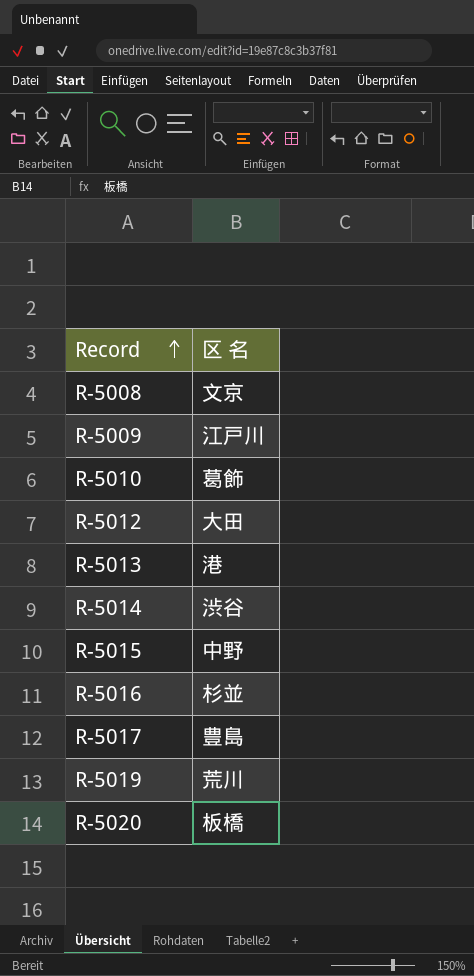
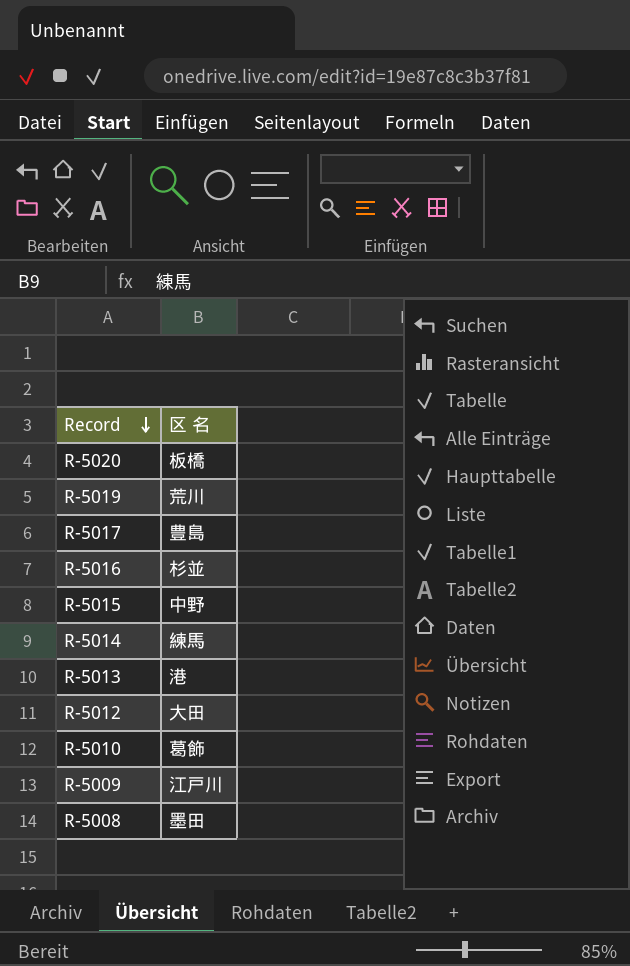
row order: Record ascending -> Record descending
R-5014 | 区 名: 渋谷 -> 練馬
R-5008 | 区 名: 文京 -> 墨田

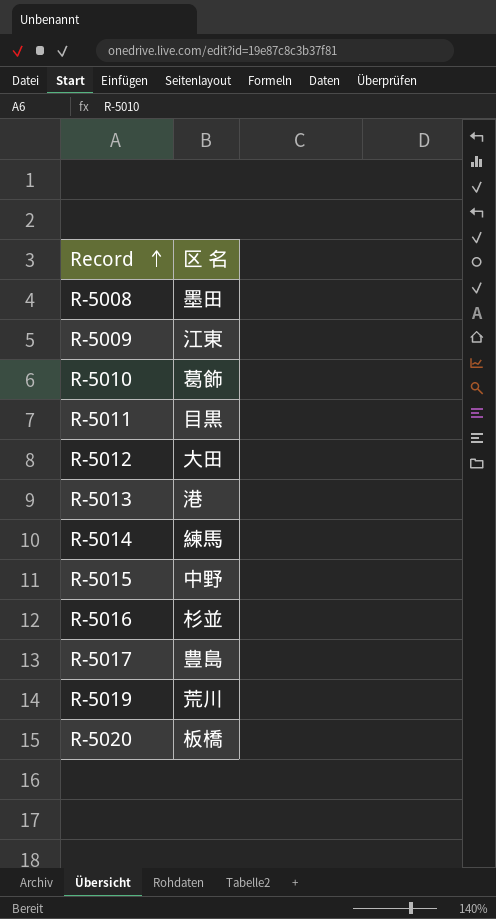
row order: Record descending -> Record ascending
R-5009 | 区 名: 江戸川 -> 江東
row R-5011: none -> 目黒

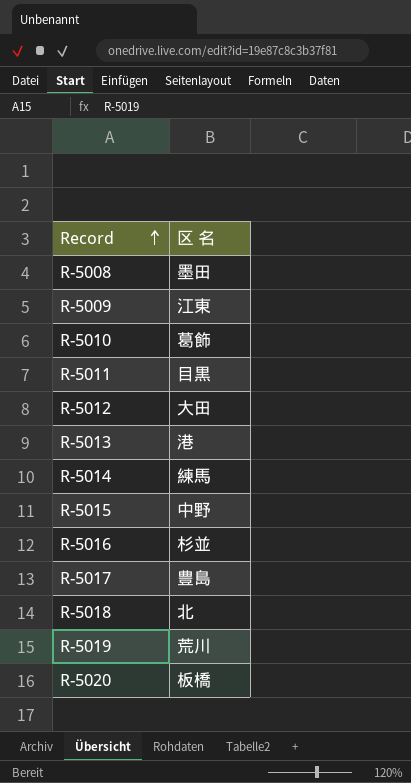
row R-5018: none -> 北

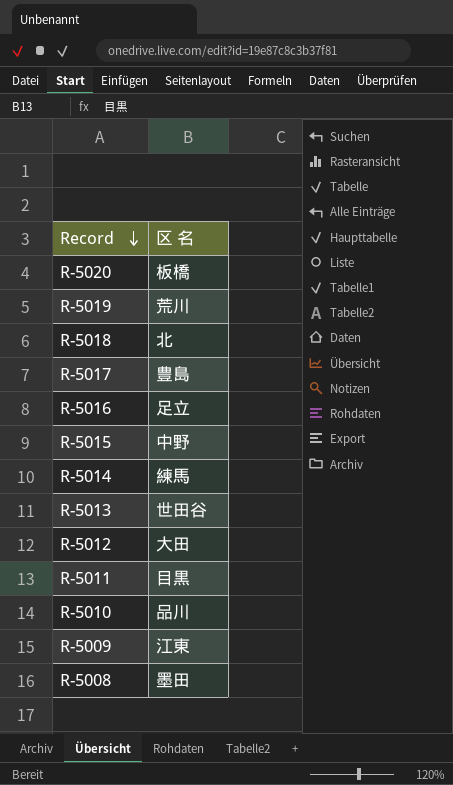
row order: Record ascending -> Record descending
R-5016 | 区 名: 杉並 -> 足立
R-5013 | 区 名: 港 -> 世田谷
R-5010 | 区 名: 葛飾 -> 品川

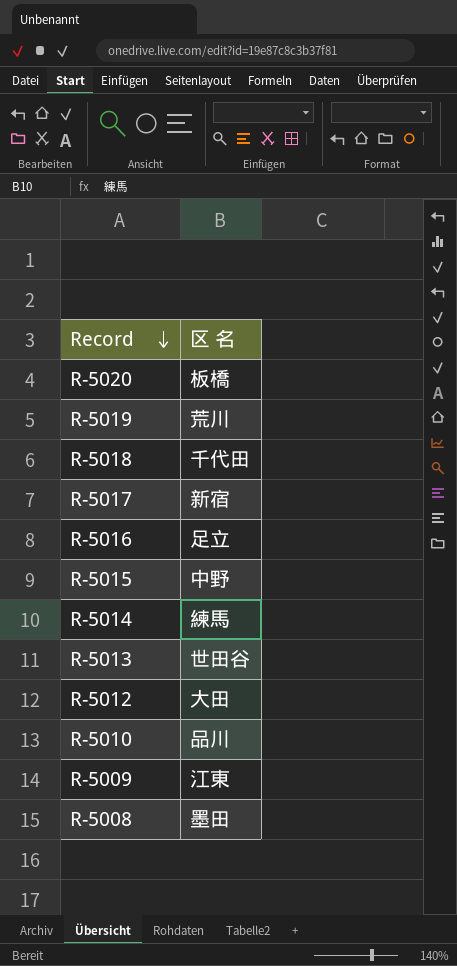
row R-5011: 目黒 -> none
R-5018 | 区 名: 北 -> 千代田
R-5017 | 区 名: 豊島 -> 新宿

